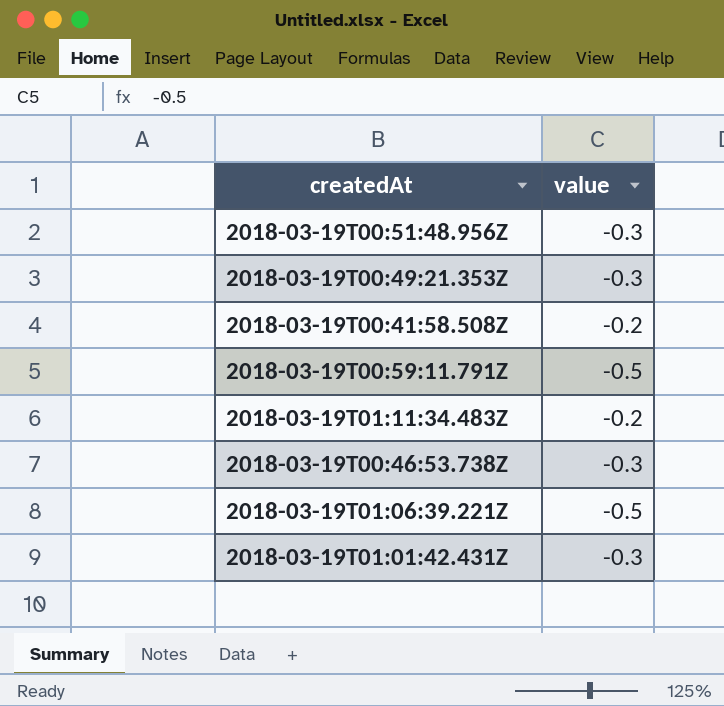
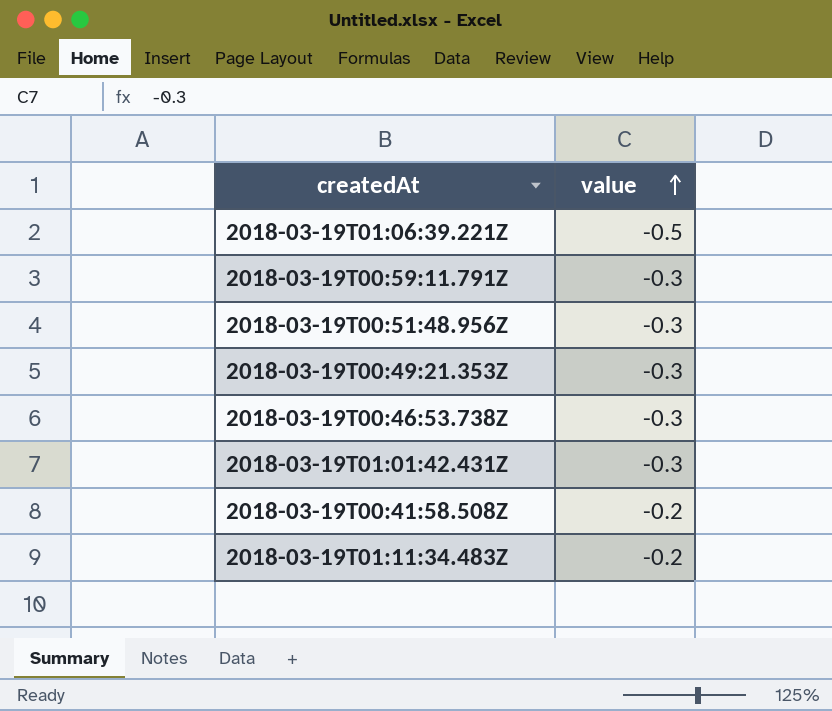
row order: none -> value ascending
2018-03-19T00:59:11.791Z | value: -0.5 -> -0.3

